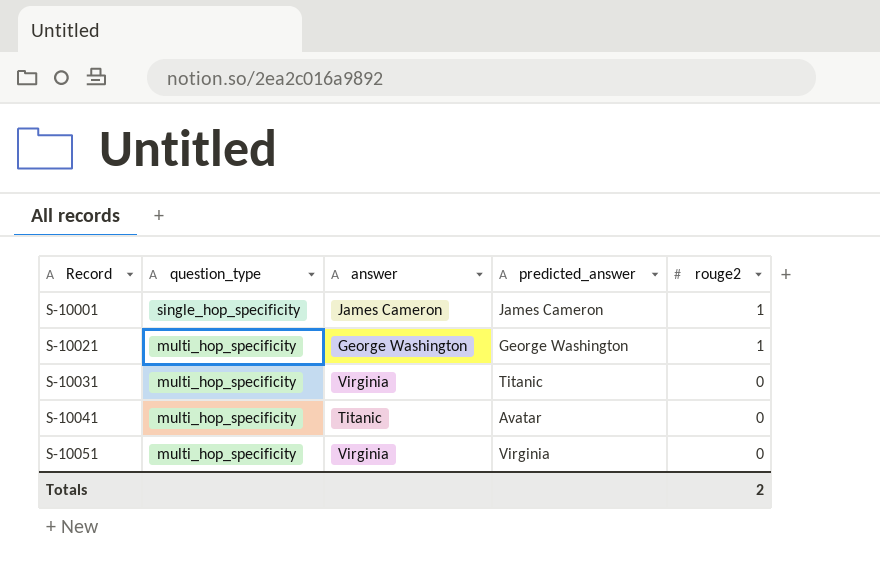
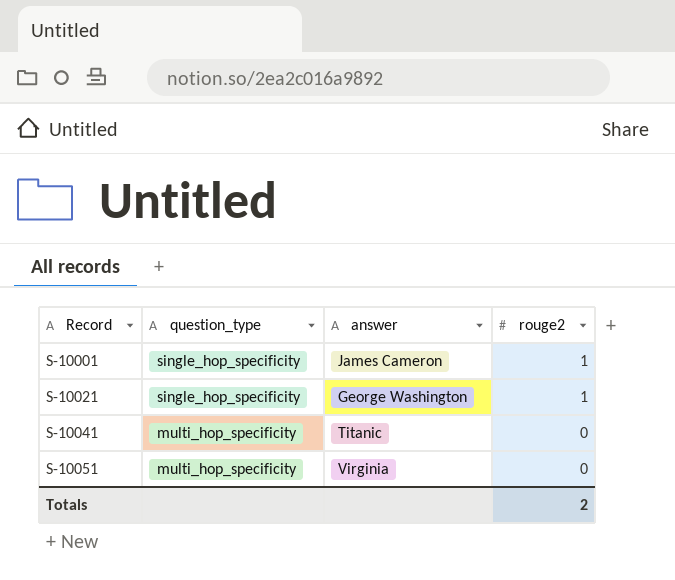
column predicted_answer | position: 4 -> none
row S-10031: multi_hop_specificity | Virginia | Titanic | 0 -> none
S-10021 | question_type: multi_hop_specificity -> single_hop_specificity

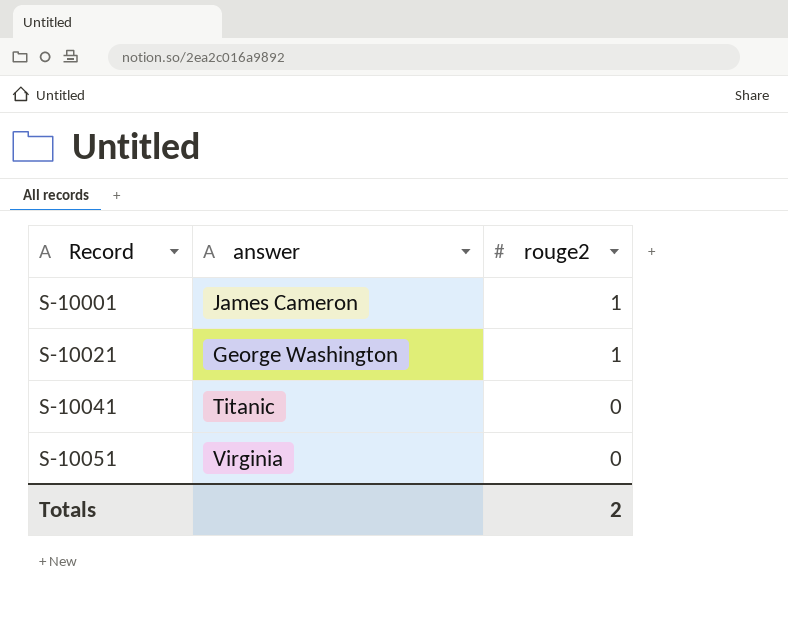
column question_type | position: 2 -> none

